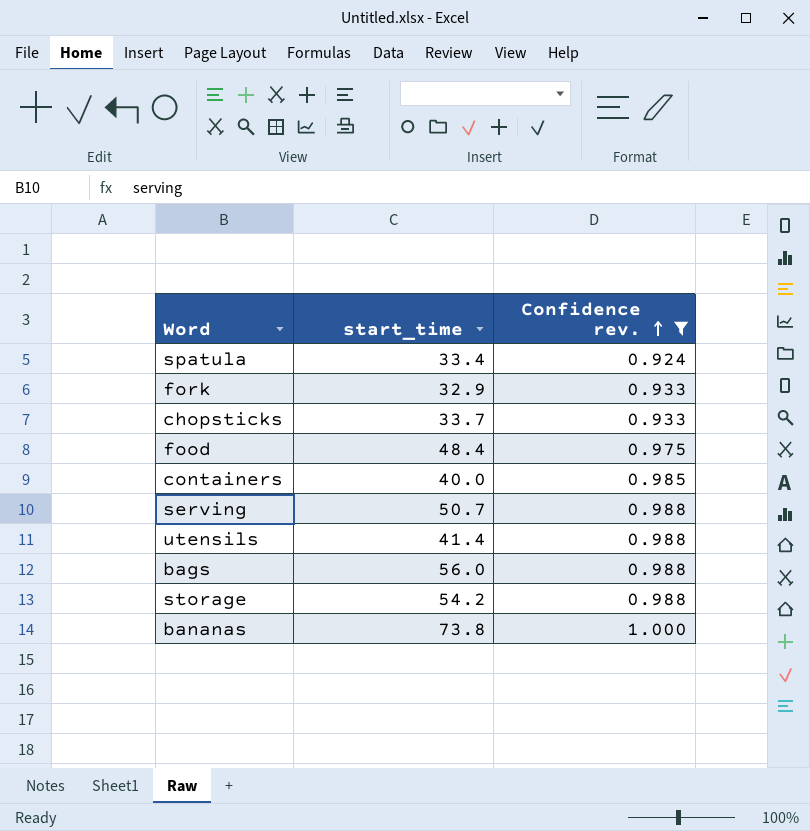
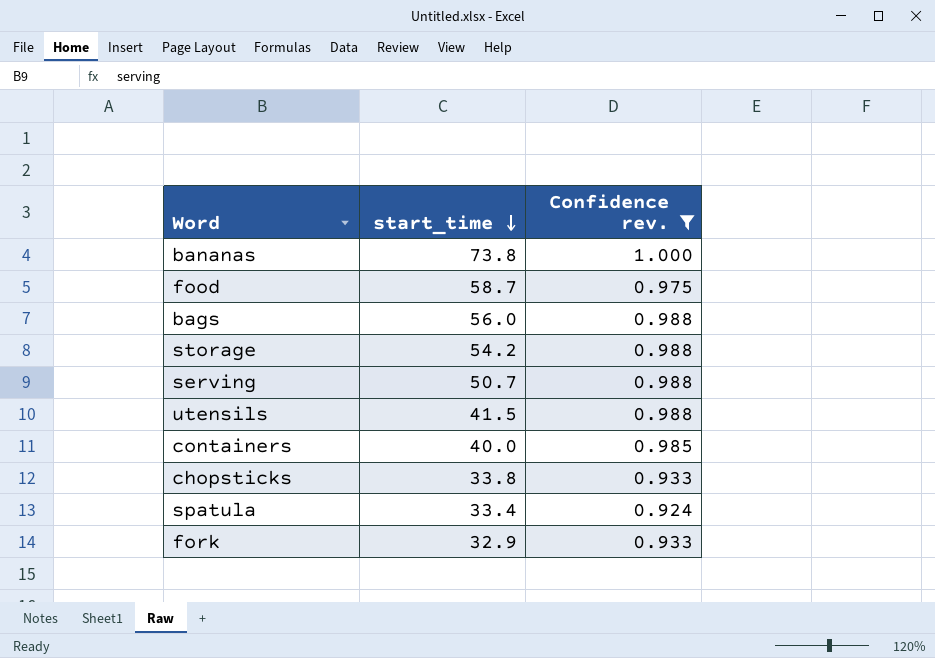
row order: Confidence rev. ascending -> start_time descending
food | start_time: 48.4 -> 58.7
utensils | start_time: 41.4 -> 41.5
chopsticks | start_time: 33.7 -> 33.8

